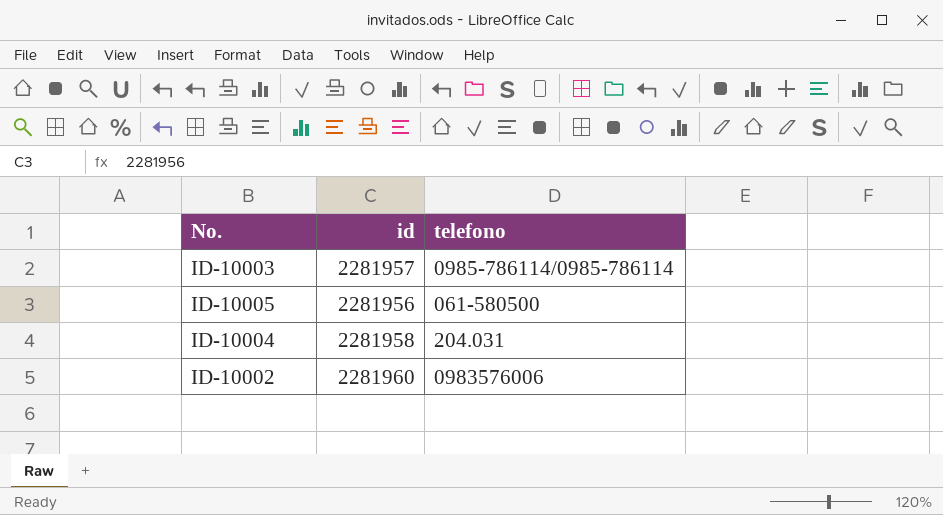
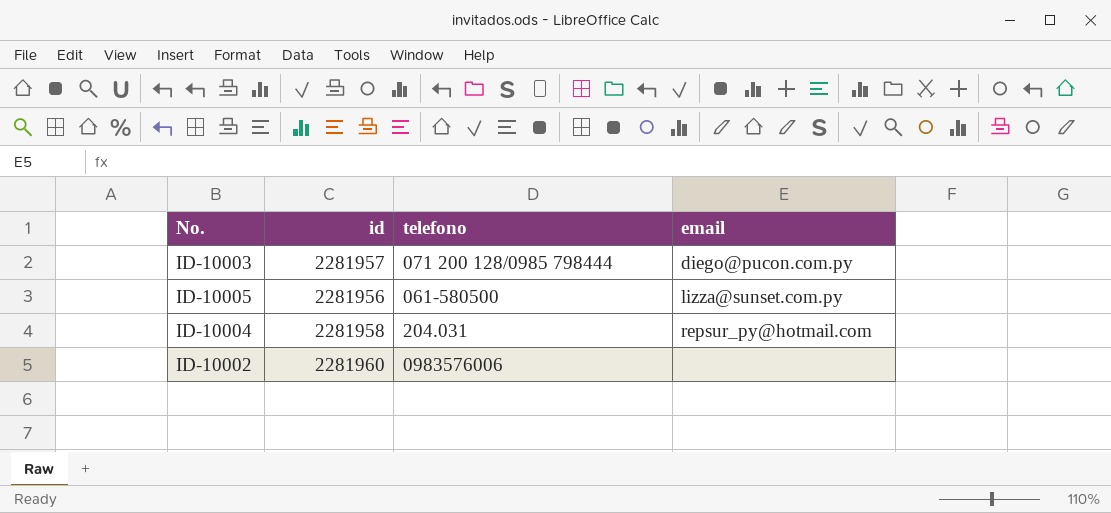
column email | position: none -> 4
ID-10003 | telefono: 0985-786114/0985-786114 -> 071 200 128/0985 798444

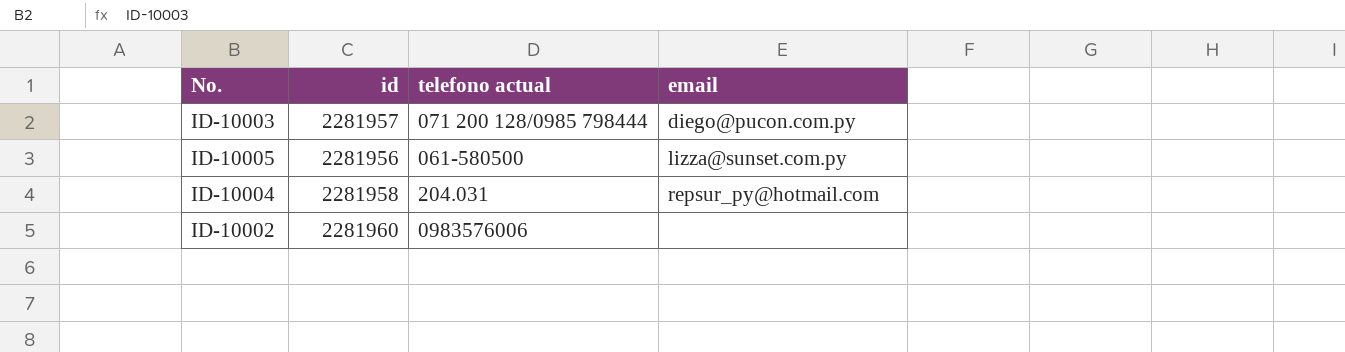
column name: telefono -> telefono actual

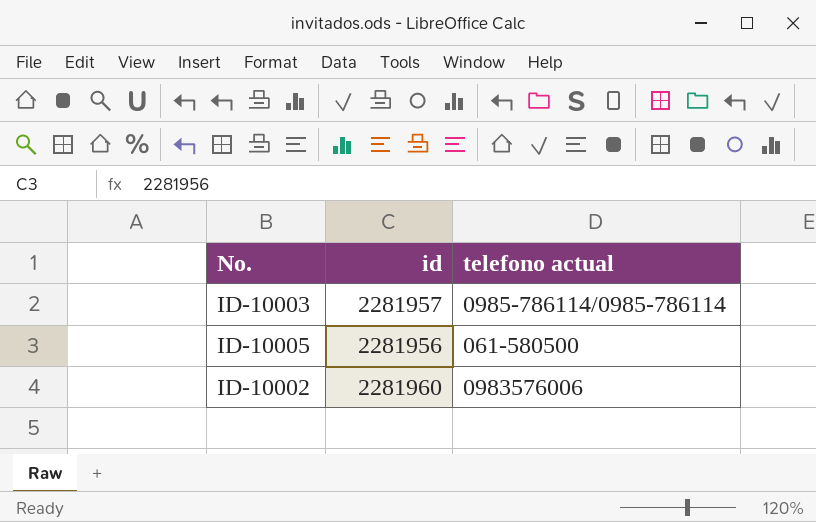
column email | position: 4 -> none
row ID-10004: 2281958 | 204.031 | repsur_py@hotmail.com -> none
ID-10003 | telefono actual: 071 200 128/0985 798444 -> 0985-786114/0985-786114

